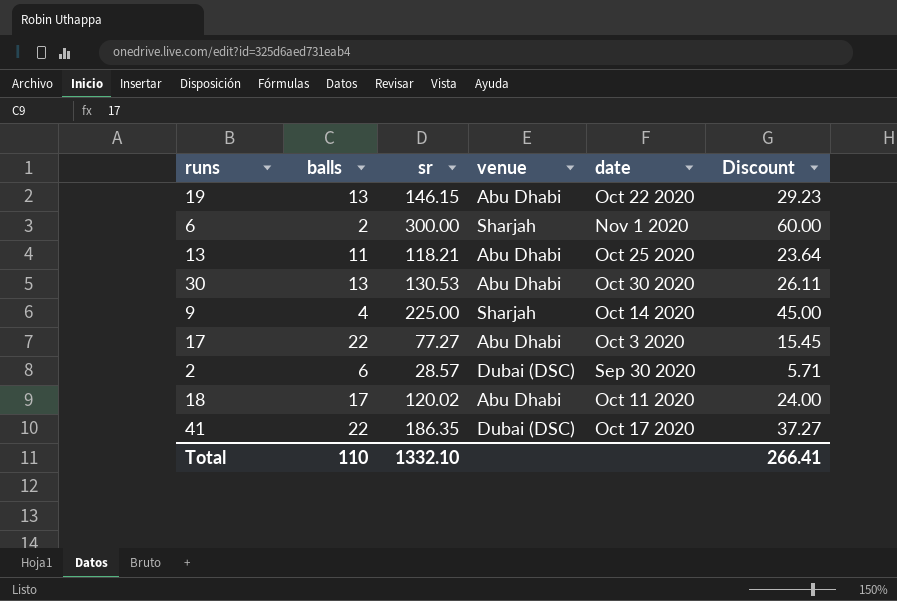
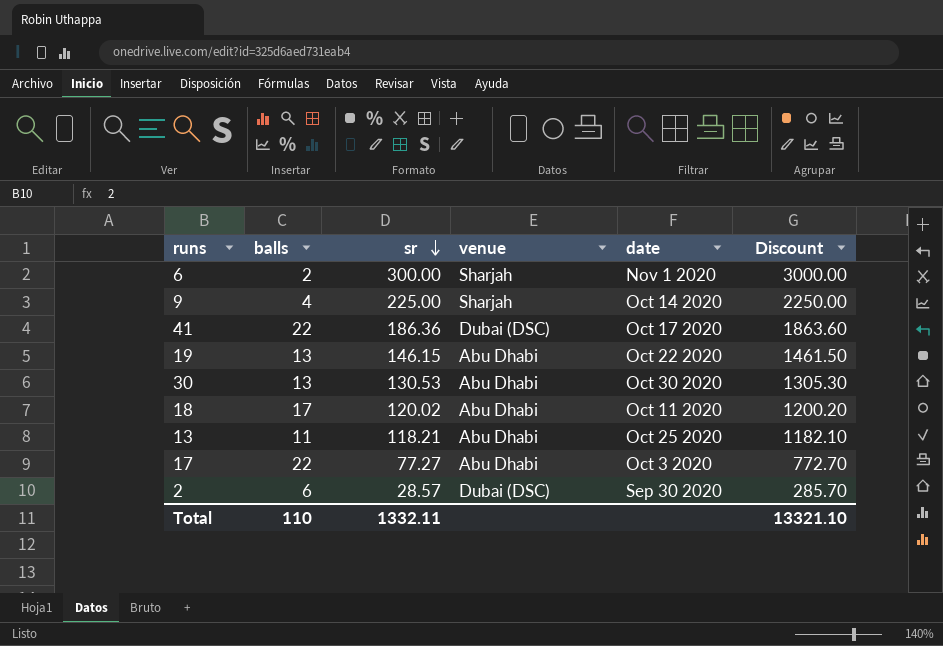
row order: none -> sr descending
column Discount | formula: [sr] * 0.2 -> [sr] * 10
41 | sr: 186.35 -> 186.36
Total | sr: 1332.10 -> 1332.11
Total | Discount: 266.41 -> 13321.10

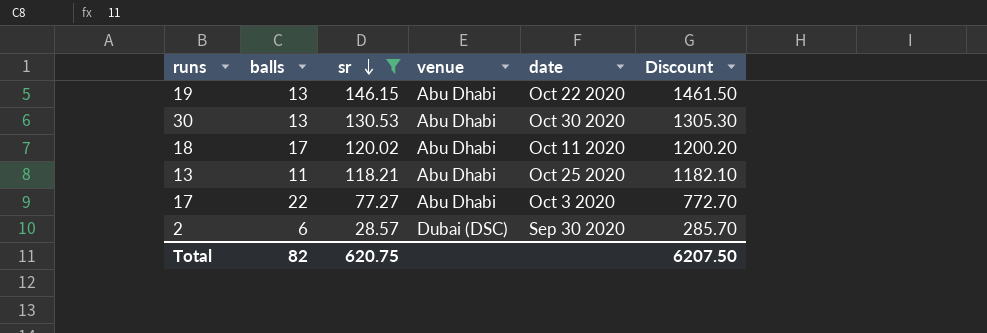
filter: none -> sr <= 146.15
Total | balls: 110 -> 82
Total | sr: 1332.11 -> 620.75
Total | Discount: 13321.10 -> 6207.50

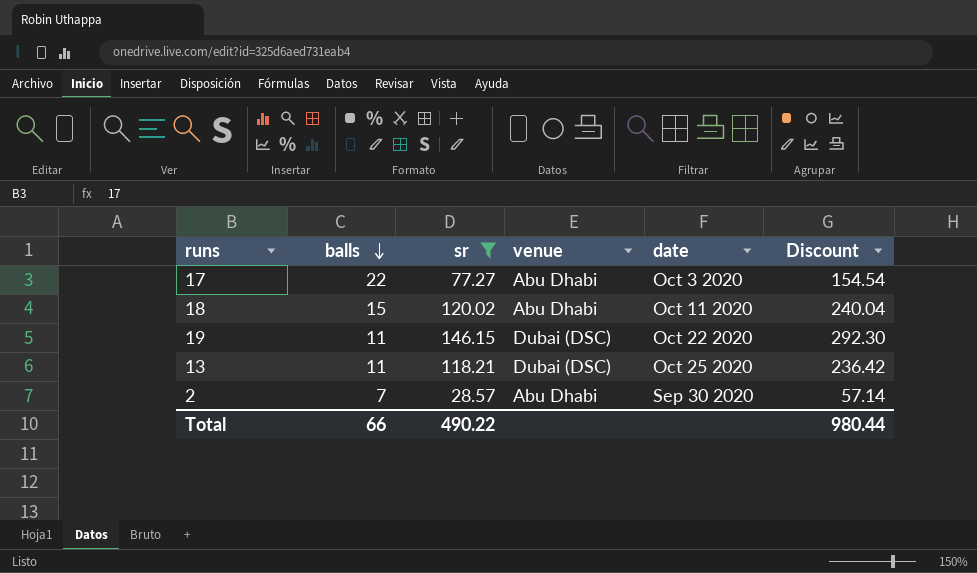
row order: sr descending -> balls descending
column Discount | formula: [sr] * 10 -> [sr] * 2
row 30: 13 | 130.53 | Abu Dhabi | Oct 30 2020 | 1305.30 -> none
18 | balls: 17 -> 15
19 | balls: 13 -> 11
19 | venue: Abu Dhabi -> Dubai (DSC)
13 | venue: Abu Dhabi -> Dubai (DSC)
2 | balls: 6 -> 7
2 | venue: Dubai (DSC) -> Abu Dhabi
Total | balls: 82 -> 66
Total | sr: 620.75 -> 490.22
Total | Discount: 6207.50 -> 980.44

